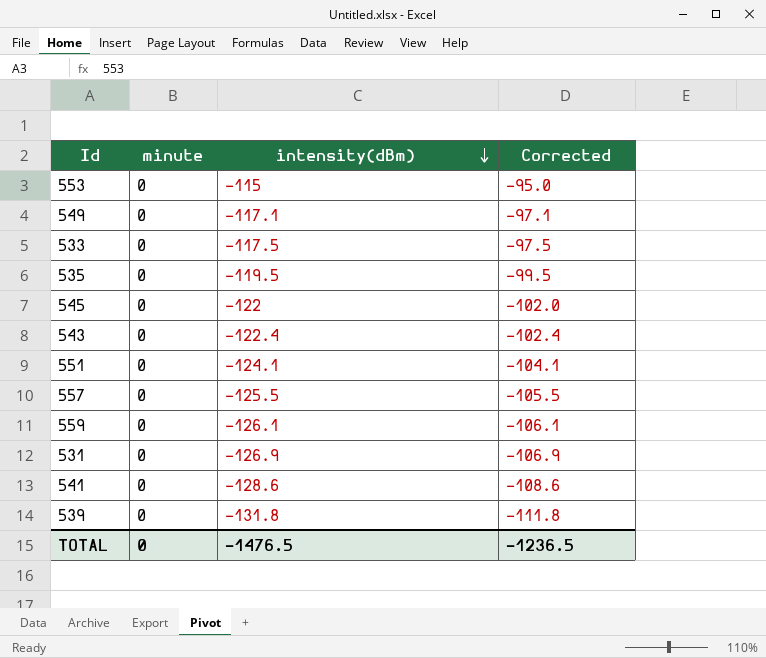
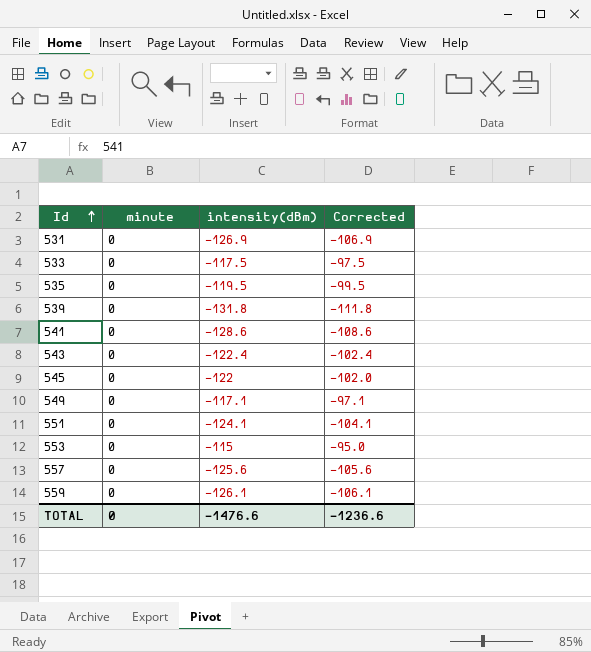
row order: intensity(dBm) descending -> Id ascending
557 | intensity(dBm): -125.5 -> -125.6
557 | Corrected: -105.5 -> -105.6
TOTAL | intensity(dBm): -1476.5 -> -1476.6
TOTAL | Corrected: -1236.5 -> -1236.6

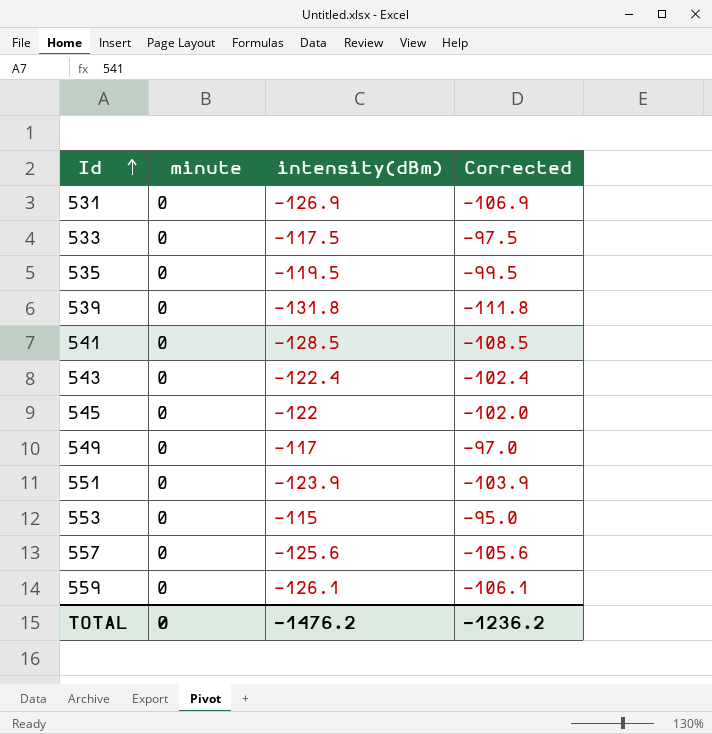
541 | intensity(dBm): -128.6 -> -128.5
541 | Corrected: -108.6 -> -108.5
549 | intensity(dBm): -117.1 -> -117
549 | Corrected: -97.1 -> -97.0
551 | intensity(dBm): -124.1 -> -123.9
551 | Corrected: -104.1 -> -103.9
TOTAL | intensity(dBm): -1476.6 -> -1476.2
TOTAL | Corrected: -1236.6 -> -1236.2

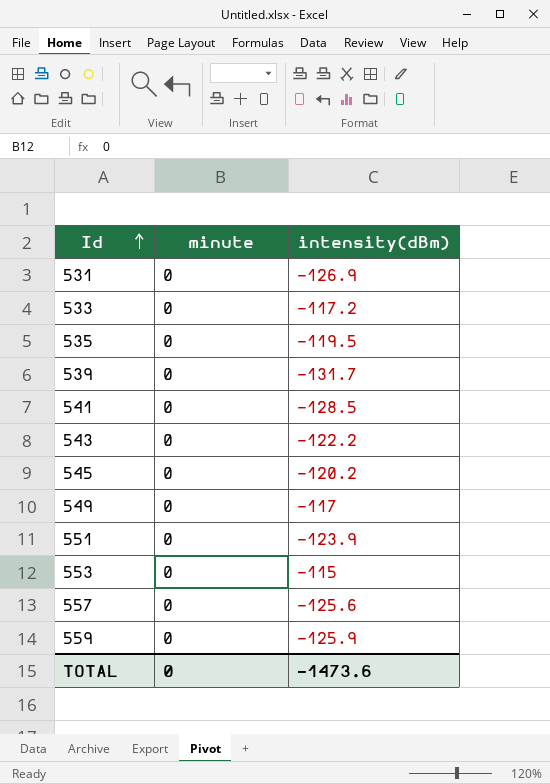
column Corrected | formula: [intensity(dBm)] + 20 -> none
533 | intensity(dBm): -117.5 -> -117.2
539 | intensity(dBm): -131.8 -> -131.7
543 | intensity(dBm): -122.4 -> -122.2
545 | intensity(dBm): -122 -> -120.2
559 | intensity(dBm): -126.1 -> -125.9
TOTAL | intensity(dBm): -1476.2 -> -1473.6

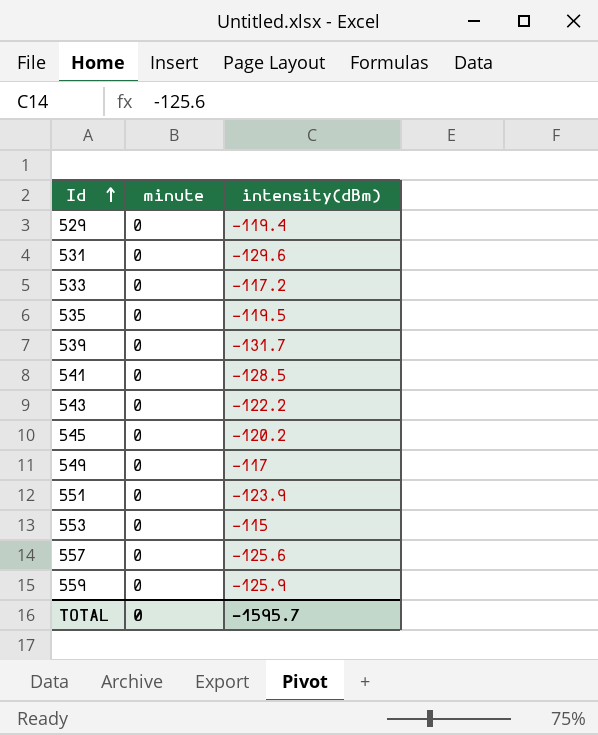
row 529: none -> 0 | -119.4
531 | intensity(dBm): -126.9 -> -129.6
TOTAL | intensity(dBm): -1473.6 -> -1595.7

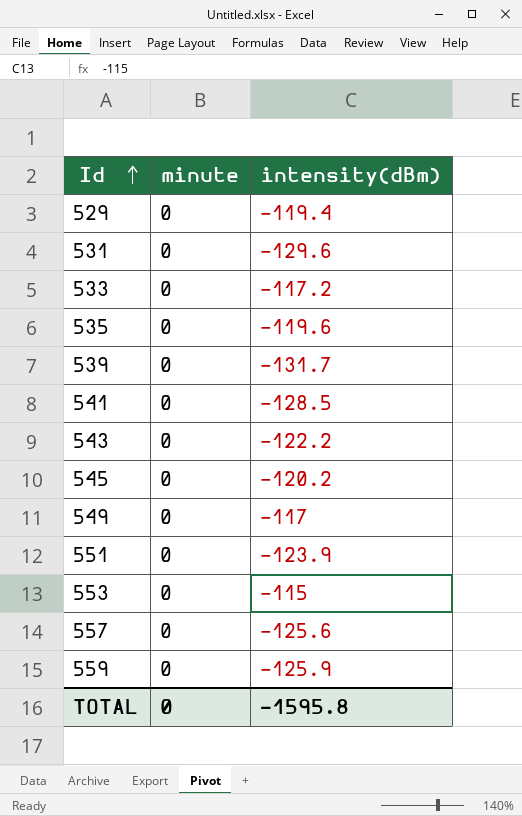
535 | intensity(dBm): -119.5 -> -119.6
TOTAL | intensity(dBm): -1595.7 -> -1595.8

